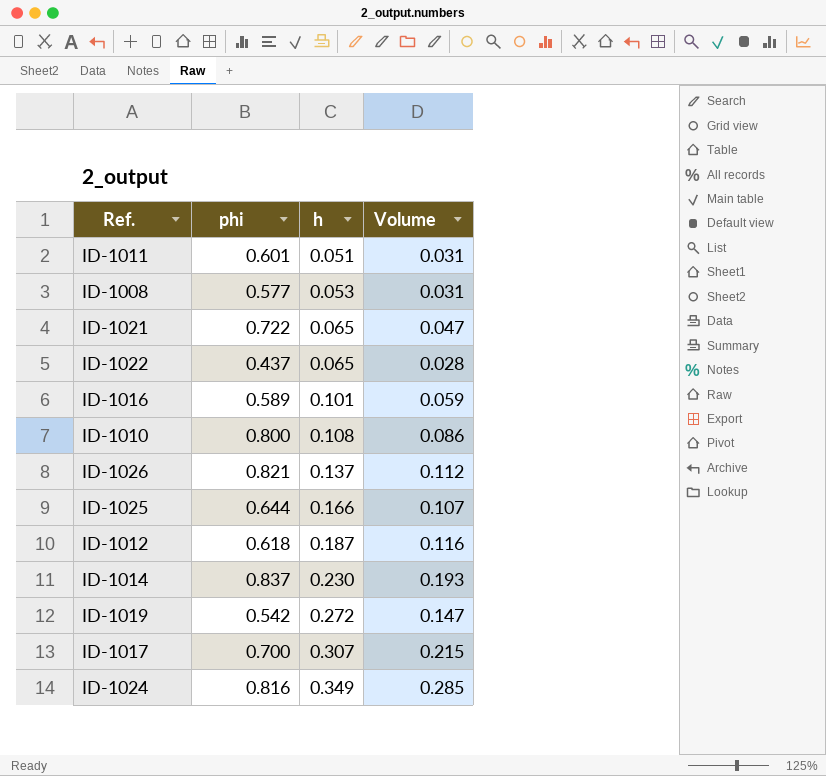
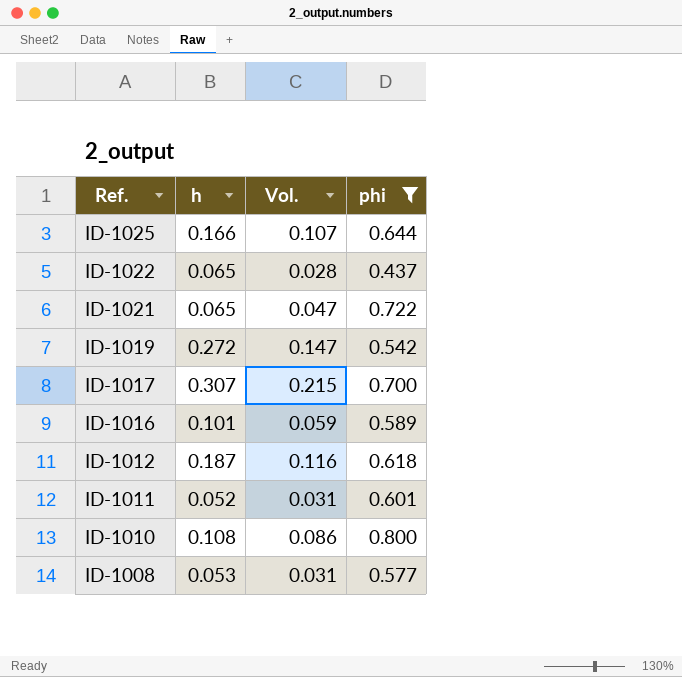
filter: none -> phi <= 0.800
row order: h ascending -> Ref. descending
column name: Volume -> Vol.
column phi | position: 2 -> 4
ID-1011 | h: 0.051 -> 0.052

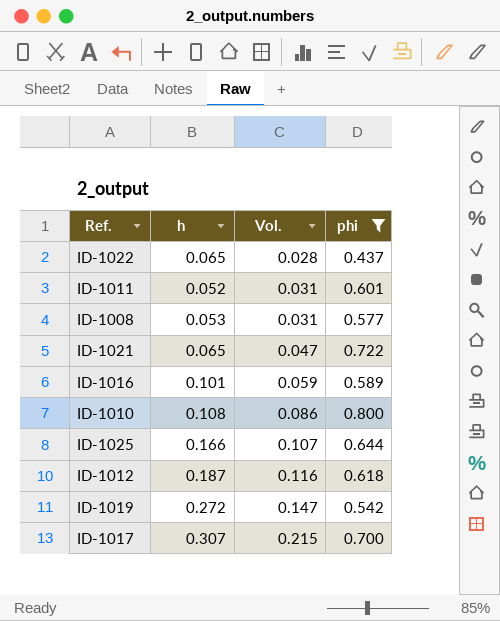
row order: Ref. descending -> Vol. ascending

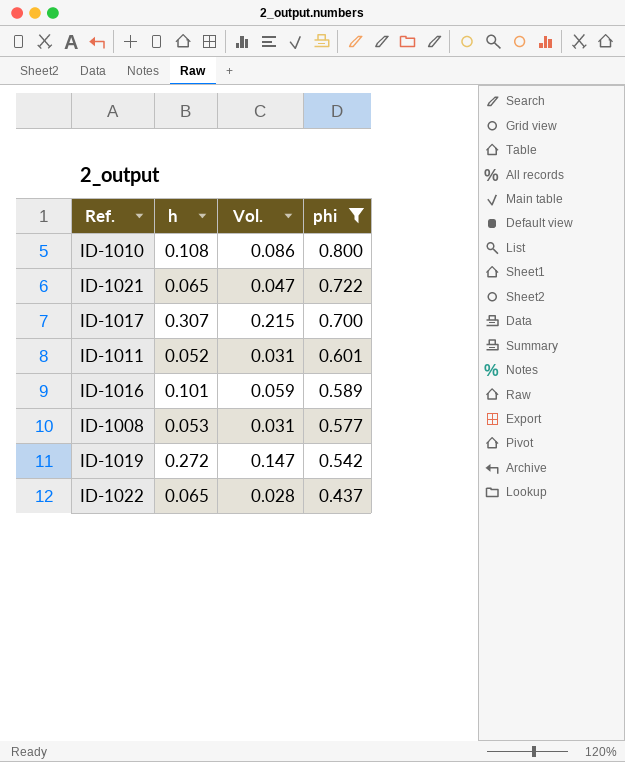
row order: Vol. ascending -> phi descending
row ID-1025: 0.166 | 0.107 | 0.644 -> none
row ID-1012: 0.187 | 0.116 | 0.618 -> none

